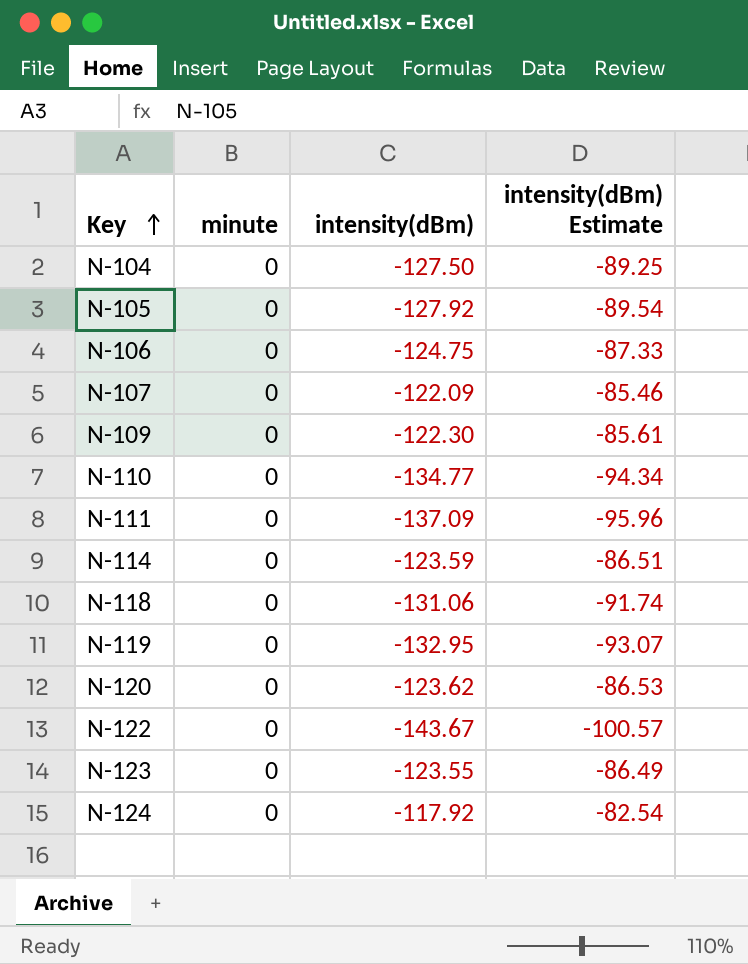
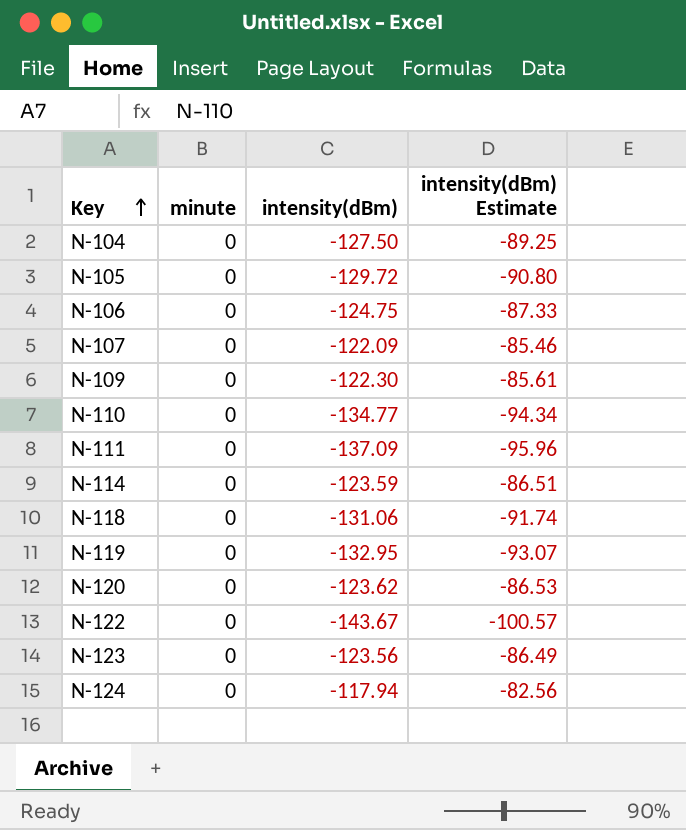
N-105 | intensity(dBm): -127.92 -> -129.72
N-105 | intensity(dBm) Estimate: -89.54 -> -90.80
N-123 | intensity(dBm): -123.55 -> -123.56
N-124 | intensity(dBm): -117.92 -> -117.94
N-124 | intensity(dBm) Estimate: -82.54 -> -82.56

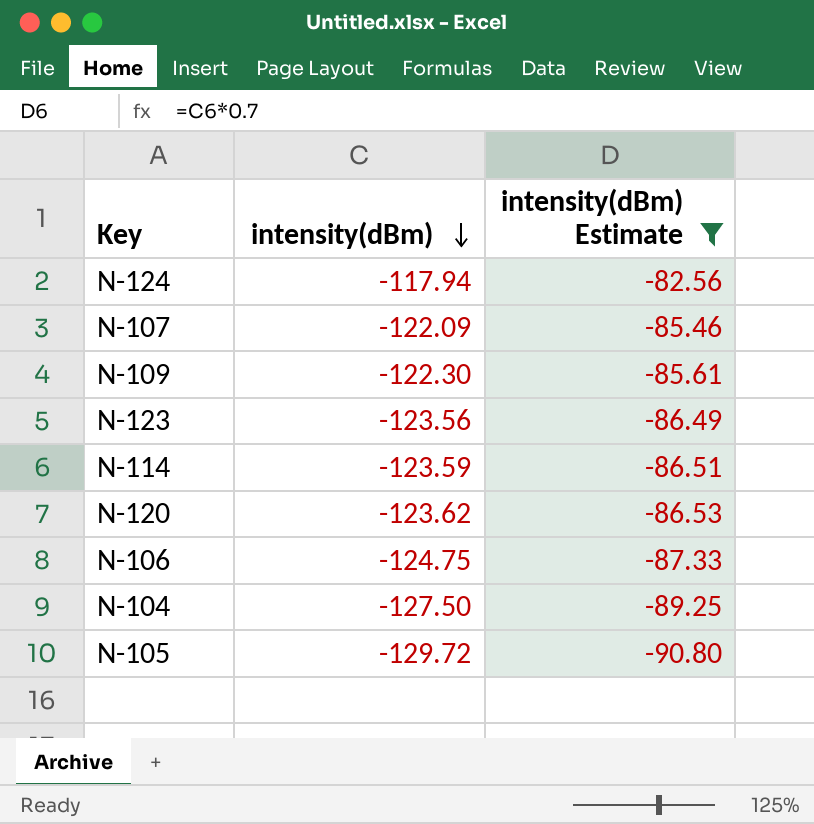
filter: none -> intensity(dBm) Estimate >= -90.80
row order: Key ascending -> intensity(dBm) descending
column minute | position: 2 -> none

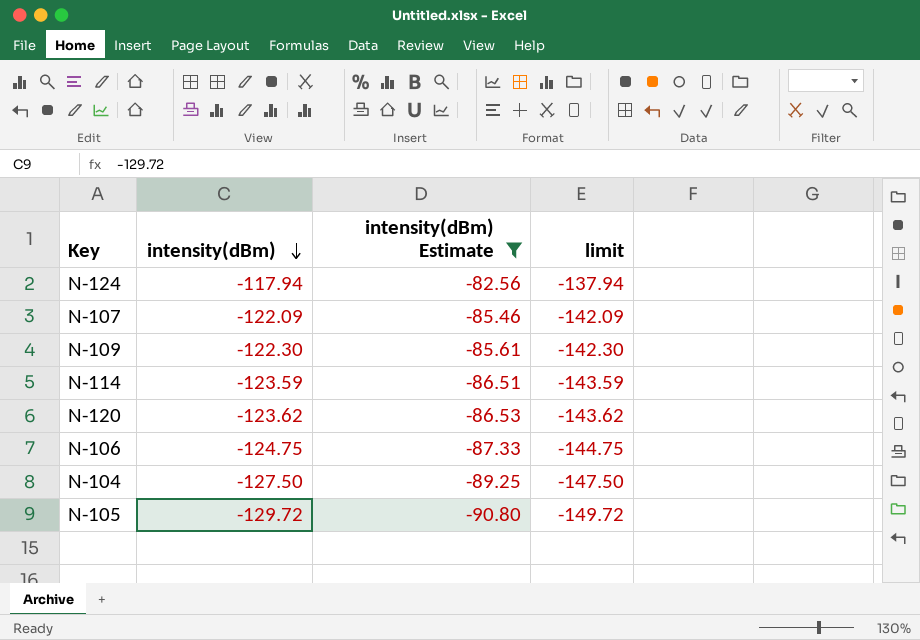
column limit | formula: none -> [intensity(dBm)] - 20
row N-123: -123.56 | -86.49 -> none

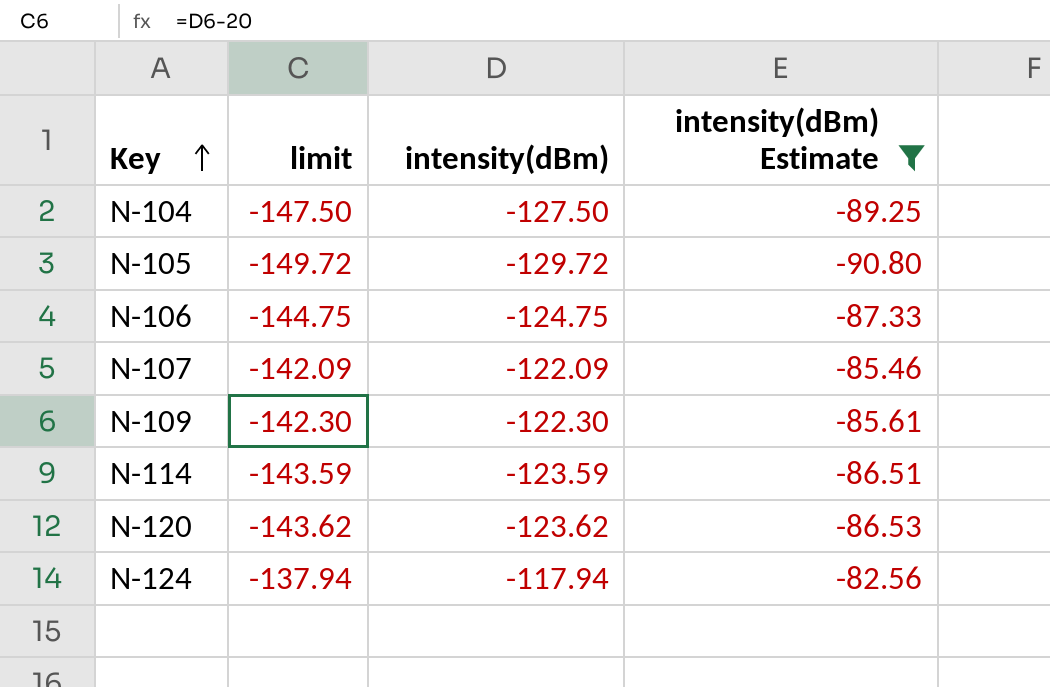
row order: intensity(dBm) descending -> Key ascending
column limit | position: 4 -> 2

